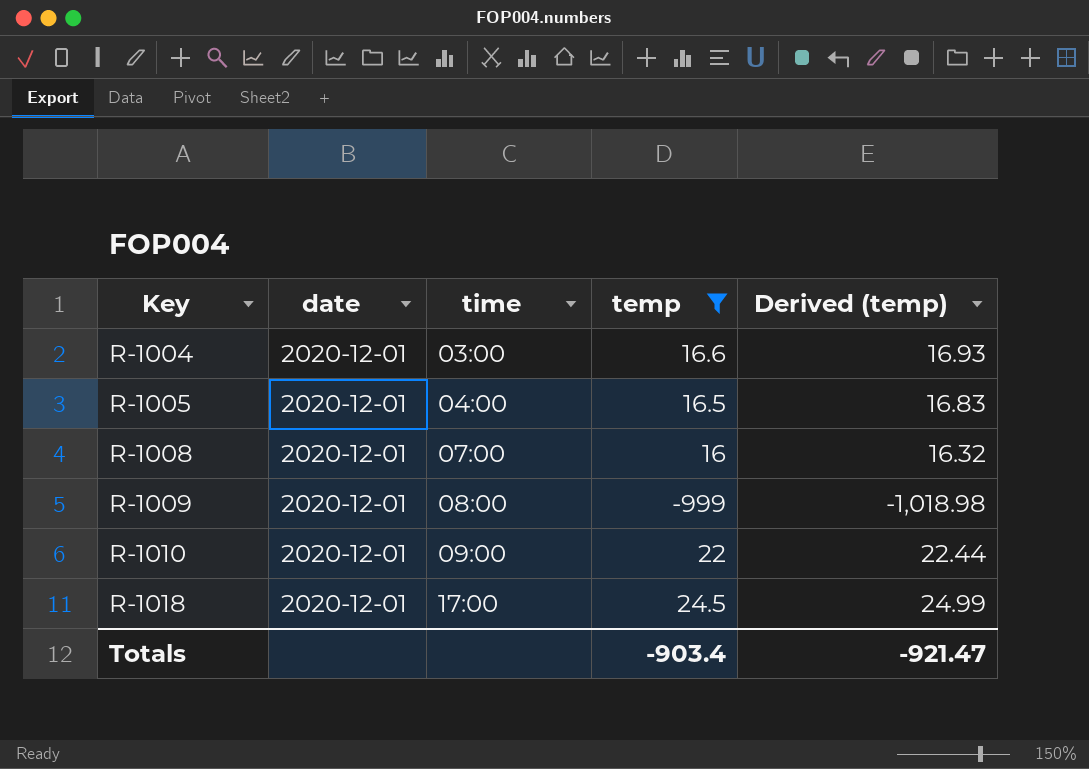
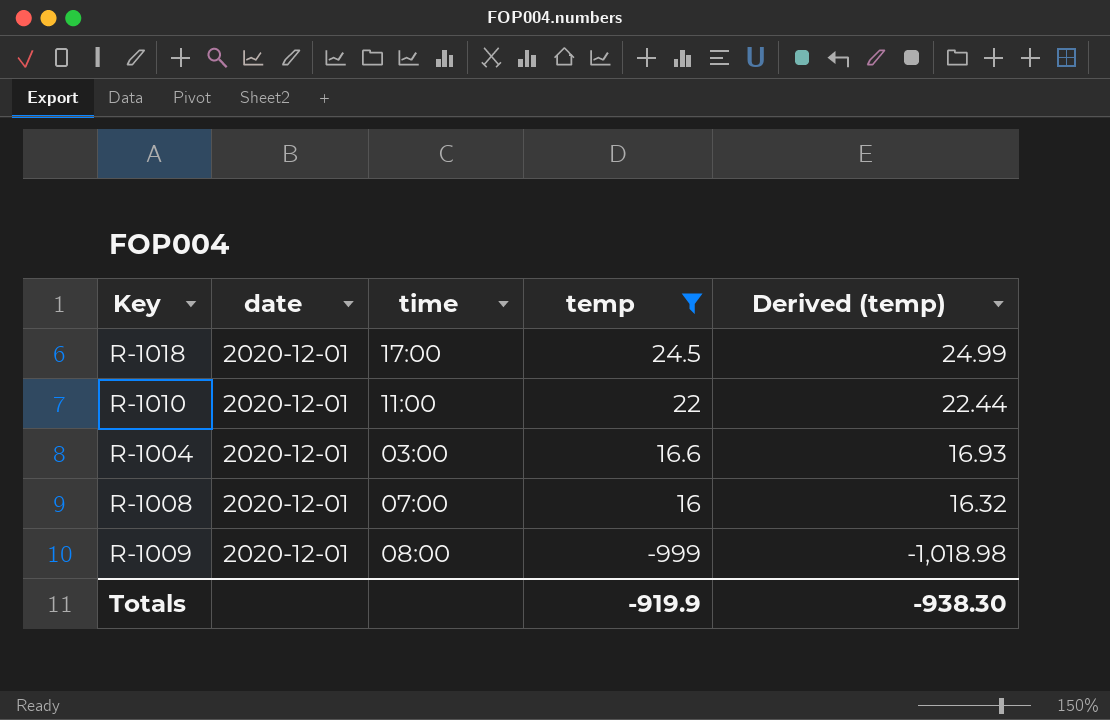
row order: Key ascending -> temp descending
row R-1005: 2020-12-01 | 04:00 | 16.5 | 16.83 -> none
R-1010 | time: 09:00 -> 11:00
Totals | temp: -903.4 -> -919.9
Totals | Derived (temp): -921.47 -> -938.30

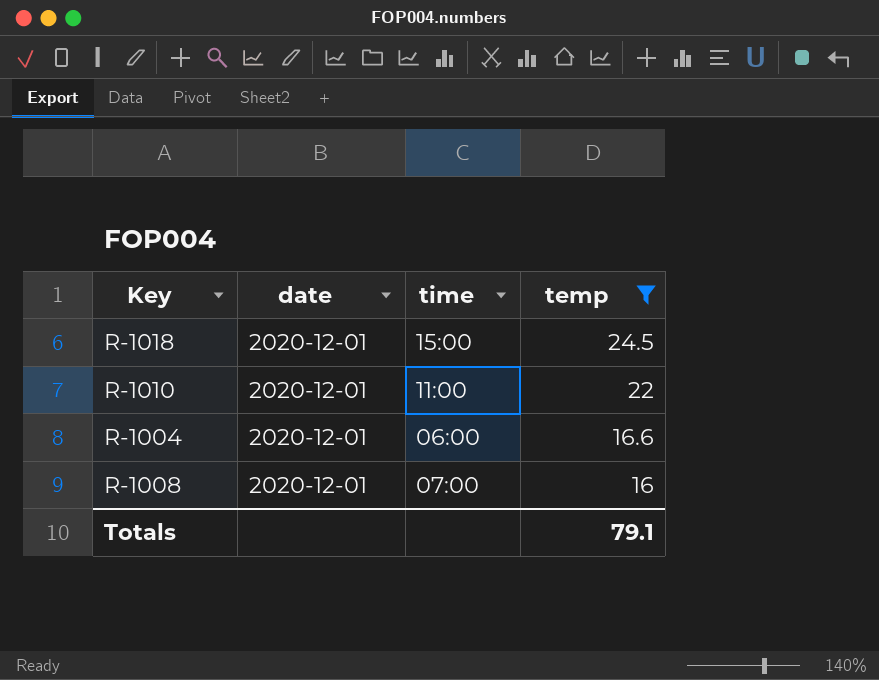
column Derived (temp) | formula: [temp] * 1.02 -> none
row R-1009: 2020-12-01 | 08:00 | -999 | -1,018.98 -> none
R-1018 | time: 17:00 -> 15:00
R-1004 | time: 03:00 -> 06:00
Totals | temp: -919.9 -> 79.1

